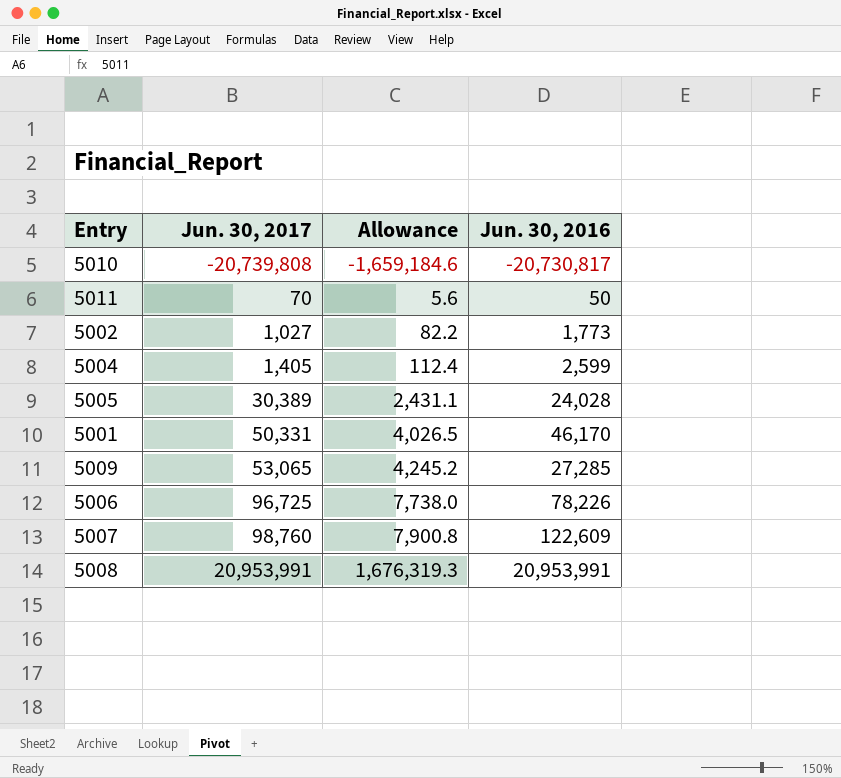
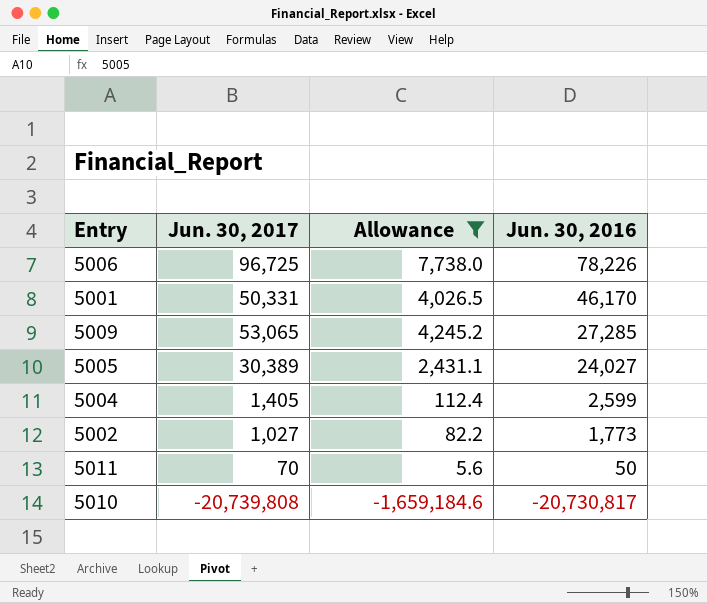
filter: none -> Allowance <= 7,738.0
row order: Jun. 30, 2017 ascending -> Jun. 30, 2016 descending
5005 | Jun. 30, 2016: 24,028 -> 24,027

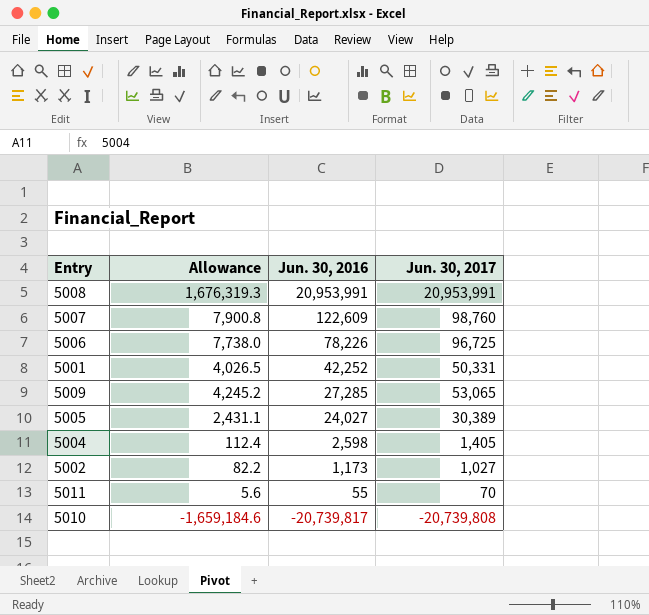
filter: Allowance <= 7,738.0 -> none
column Jun. 30, 2017 | position: 2 -> 4
5001 | Jun. 30, 2016: 46,170 -> 42,252
5004 | Jun. 30, 2016: 2,599 -> 2,598
5002 | Jun. 30, 2016: 1,773 -> 1,173
5011 | Jun. 30, 2016: 50 -> 55
5010 | Jun. 30, 2016: -20,730,817 -> -20,739,817

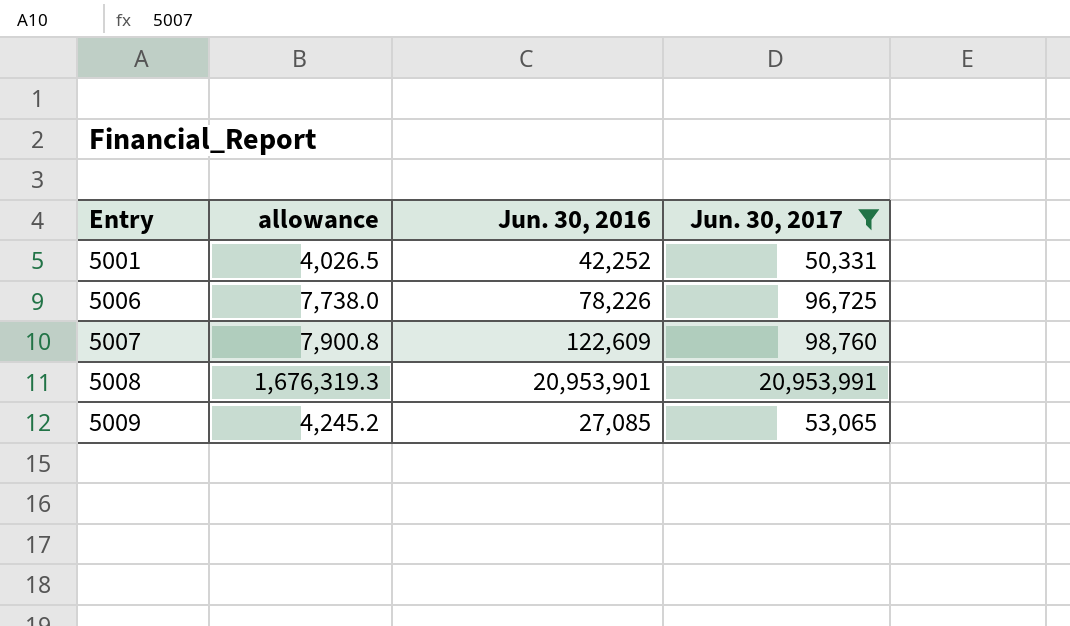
filter: none -> Jun. 30, 2017 >= 50,331
row order: Jun. 30, 2016 descending -> Entry ascending
column name: Allowance -> allowance
5008 | Jun. 30, 2016: 20,953,991 -> 20,953,901
5009 | Jun. 30, 2016: 27,285 -> 27,085

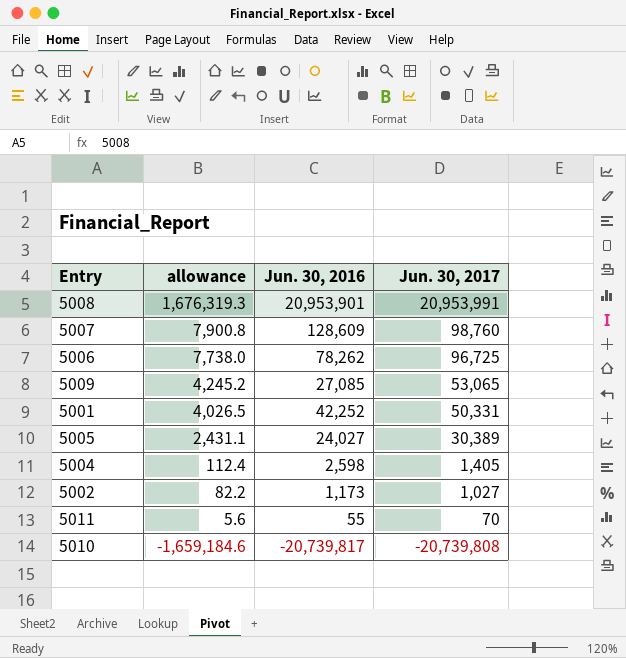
filter: Jun. 30, 2017 >= 50,331 -> none
row order: Entry ascending -> allowance descending
5007 | Jun. 30, 2016: 122,609 -> 128,609
5006 | Jun. 30, 2016: 78,226 -> 78,262

